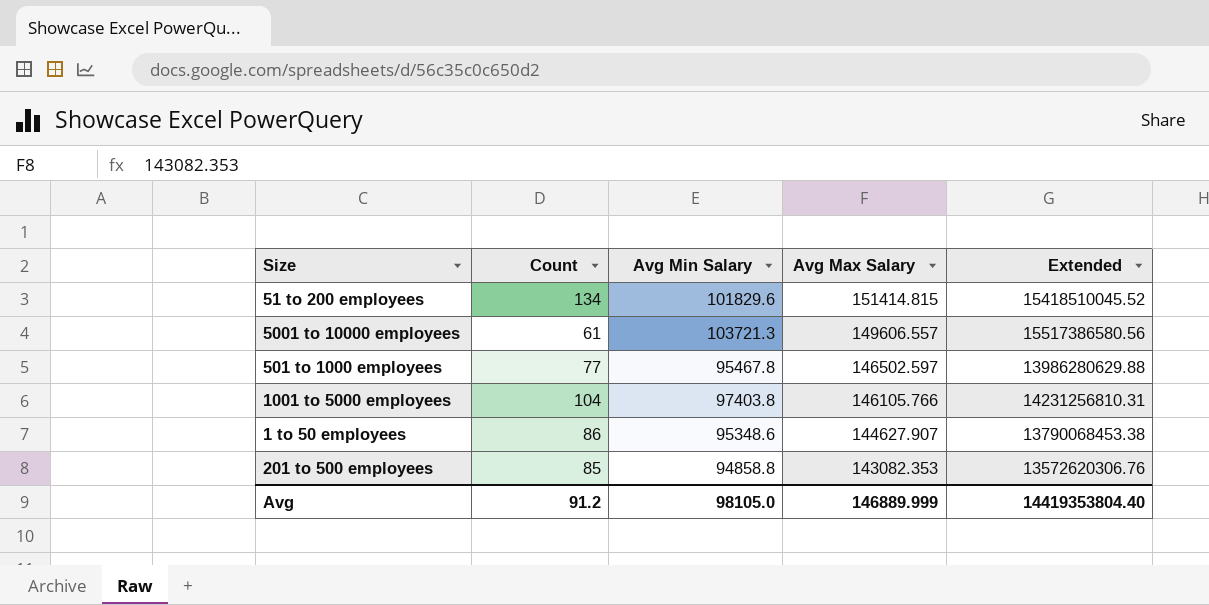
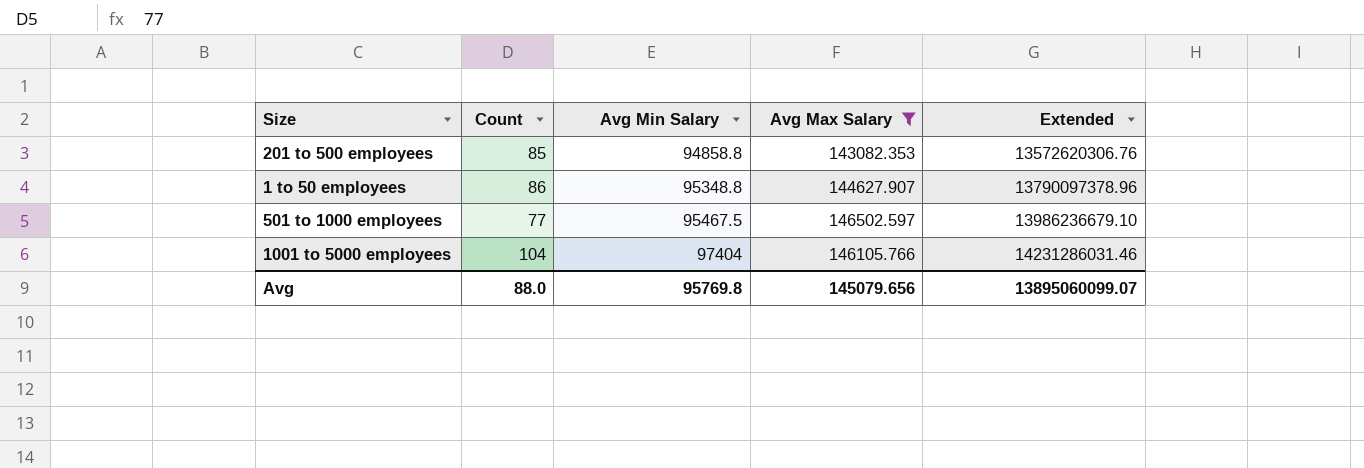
filter: none -> Avg Max Salary <= 146502.597
row order: Avg Max Salary descending -> Avg Min Salary ascending
1 to 50 employees | Avg Min Salary: 95348.6 -> 95348.8
1 to 50 employees | Extended: 13790068453.38 -> 13790097378.96
501 to 1000 employees | Avg Min Salary: 95467.8 -> 95467.5
501 to 1000 employees | Extended: 13986280629.88 -> 13986236679.10
1001 to 5000 employees | Avg Min Salary: 97403.8 -> 97404
1001 to 5000 employees | Extended: 14231256810.31 -> 14231286031.46
Avg | Count: 91.2 -> 88.0
Avg | Avg Min Salary: 98105.0 -> 95769.8
Avg | Avg Max Salary: 146889.999 -> 145079.656
Avg | Extended: 14419353804.40 -> 13895060099.07

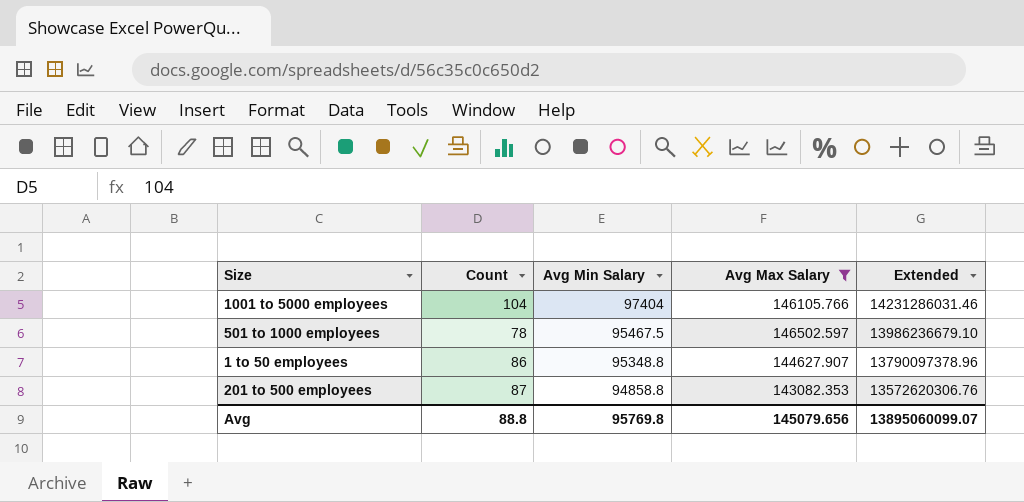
row order: Avg Min Salary ascending -> Avg Min Salary descending
501 to 1000 employees | Count: 77 -> 78
201 to 500 employees | Count: 85 -> 87
Avg | Count: 88.0 -> 88.8

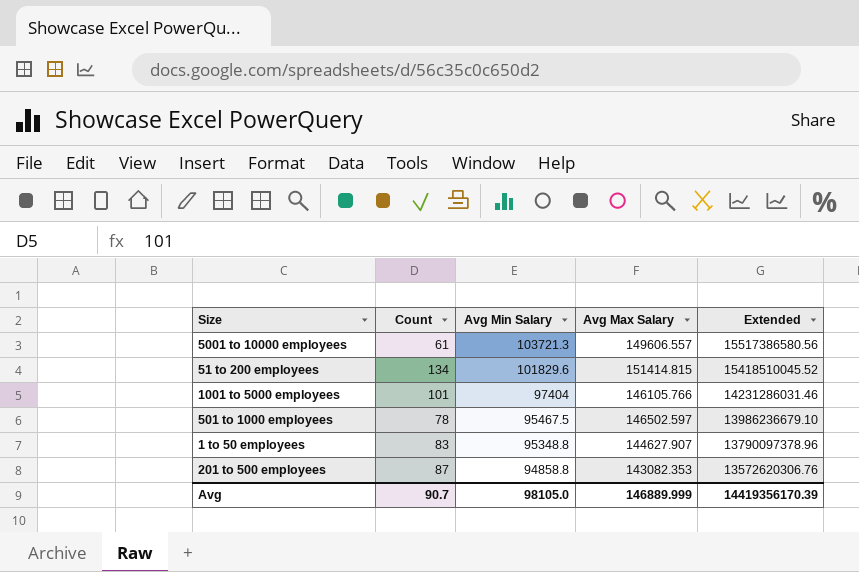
filter: Avg Max Salary <= 146502.597 -> none
1001 to 5000 employees | Count: 104 -> 101
1 to 50 employees | Count: 86 -> 83
Avg | Count: 88.8 -> 90.7
Avg | Avg Min Salary: 95769.8 -> 98105.0
Avg | Avg Max Salary: 145079.656 -> 146889.999
Avg | Extended: 13895060099.07 -> 14419356170.39

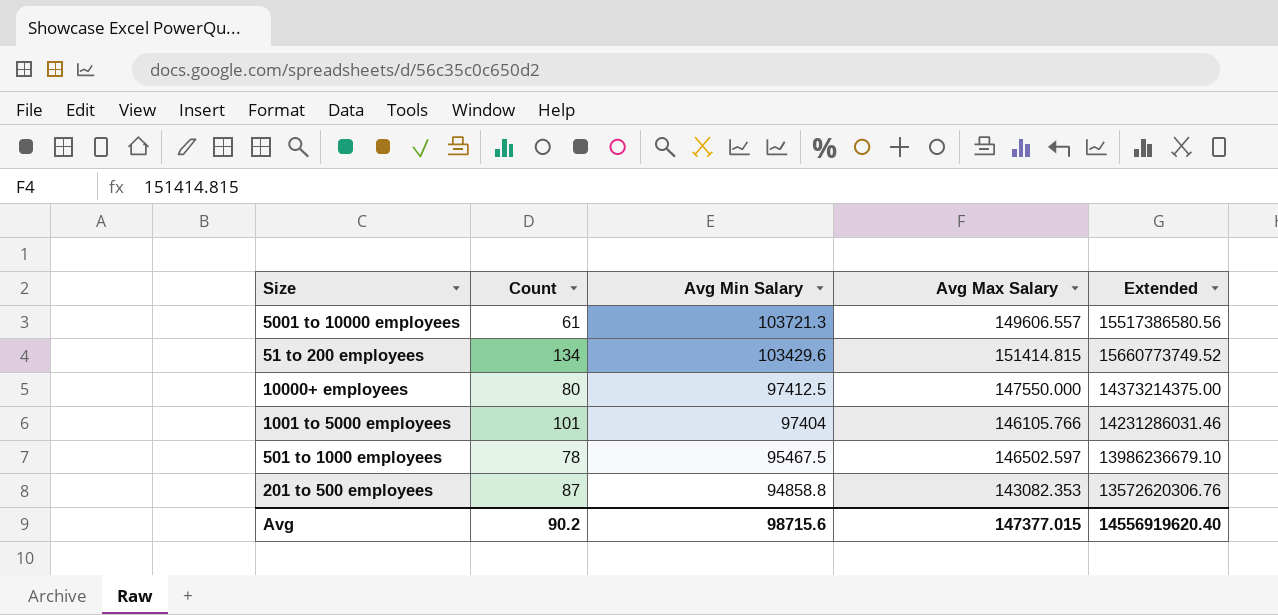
row 1 to 50 employees: 83 | 95348.8 | 144627.907 | 13790097378.96 -> none
51 to 200 employees | Avg Min Salary: 101829.6 -> 103429.6
51 to 200 employees | Extended: 15418510045.52 -> 15660773749.52
row 10000+ employees: none -> 80 | 97412.5 | 147550.000 | 14373214375.00
Avg | Count: 90.7 -> 90.2
Avg | Avg Min Salary: 98105.0 -> 98715.6
Avg | Avg Max Salary: 146889.999 -> 147377.015
Avg | Extended: 14419356170.39 -> 14556919620.40

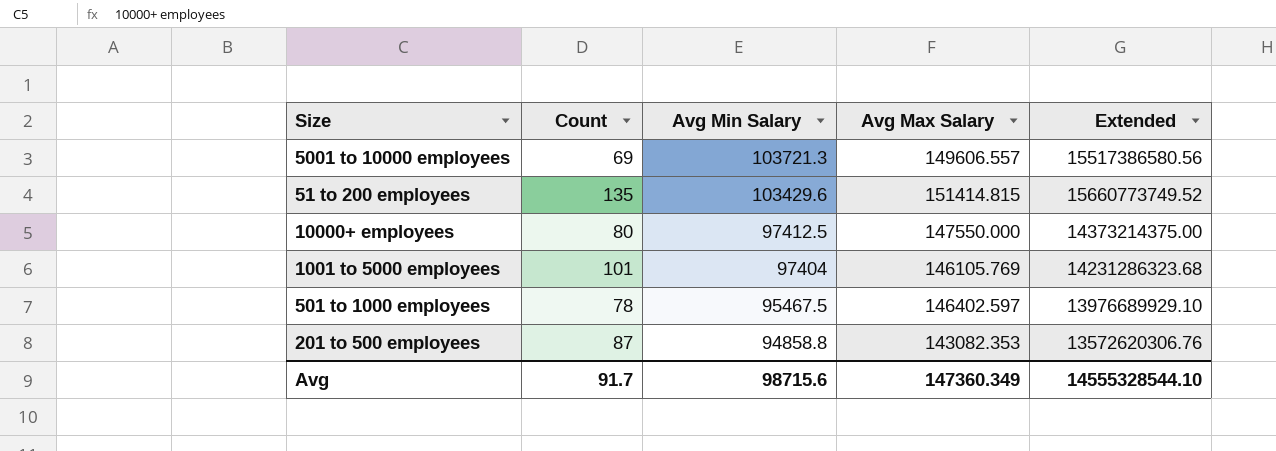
5001 to 10000 employees | Count: 61 -> 69
51 to 200 employees | Count: 134 -> 135
1001 to 5000 employees | Avg Max Salary: 146105.766 -> 146105.769
1001 to 5000 employees | Extended: 14231286031.46 -> 14231286323.68
501 to 1000 employees | Avg Max Salary: 146502.597 -> 146402.597
501 to 1000 employees | Extended: 13986236679.10 -> 13976689929.10
Avg | Count: 90.2 -> 91.7
Avg | Avg Max Salary: 147377.015 -> 147360.349
Avg | Extended: 14556919620.40 -> 14555328544.10

